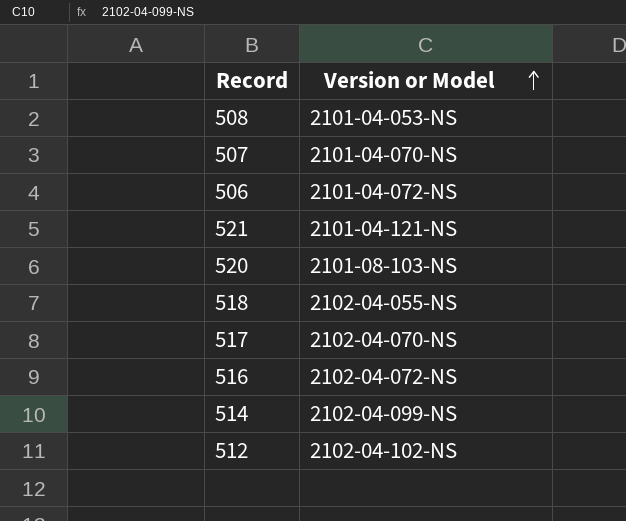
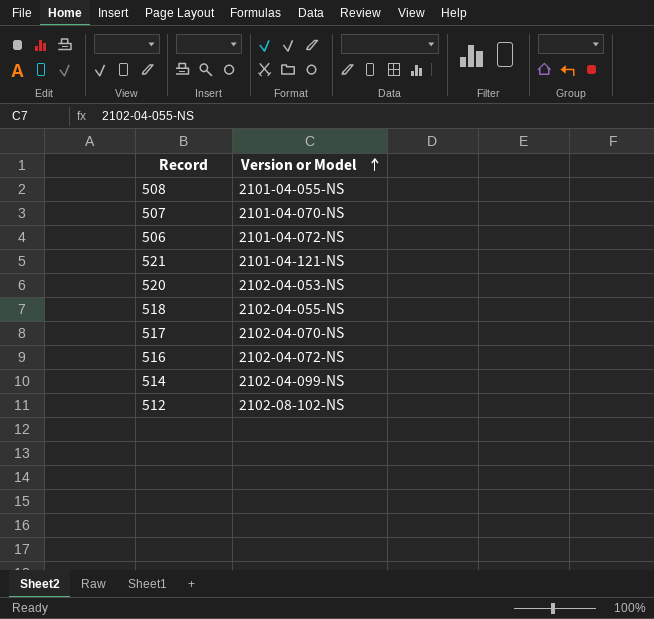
508 | Version or Model: 2101-04-053-NS -> 2101-04-055-NS
520 | Version or Model: 2101-08-103-NS -> 2102-04-053-NS
512 | Version or Model: 2102-04-102-NS -> 2102-08-102-NS

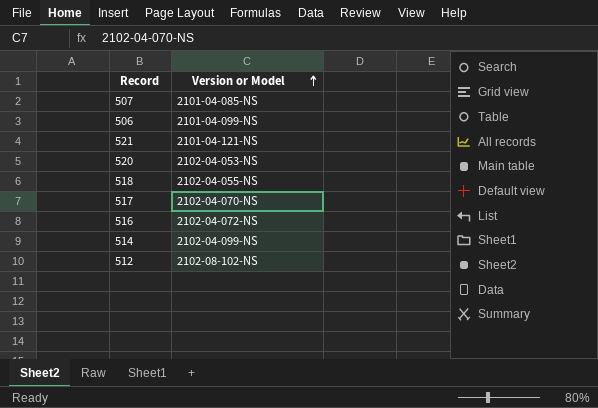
row 508: 2101-04-055-NS -> none
507 | Version or Model: 2101-04-070-NS -> 2101-04-085-NS
506 | Version or Model: 2101-04-072-NS -> 2101-04-099-NS

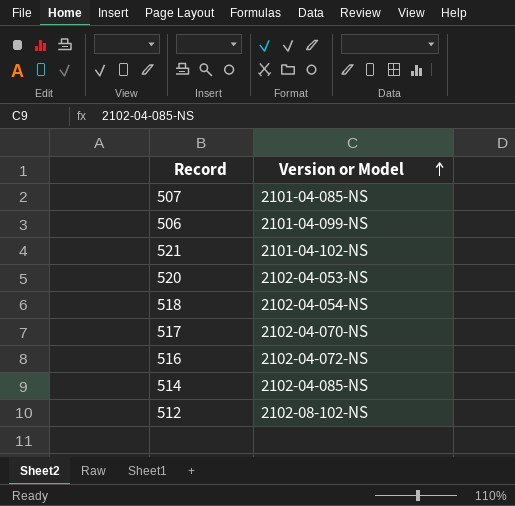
521 | Version or Model: 2101-04-121-NS -> 2101-04-102-NS
518 | Version or Model: 2102-04-055-NS -> 2102-04-054-NS
514 | Version or Model: 2102-04-099-NS -> 2102-04-085-NS

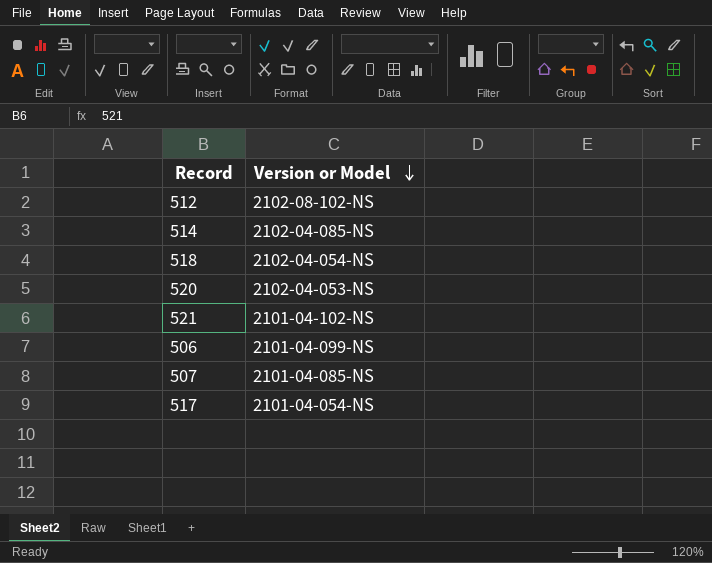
row order: Version or Model ascending -> Version or Model descending
row 516: 2102-04-072-NS -> none
517 | Version or Model: 2102-04-070-NS -> 2101-04-054-NS

